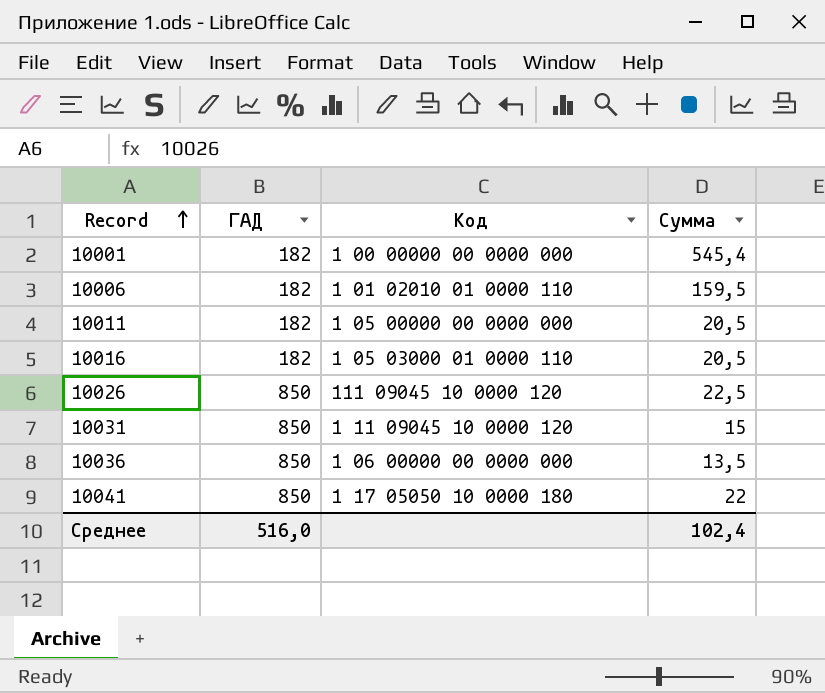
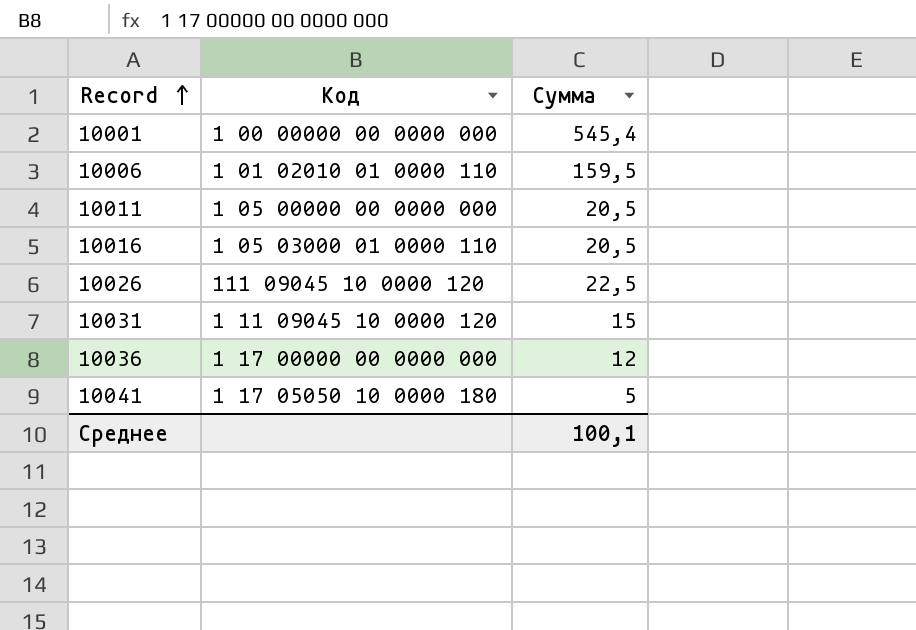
column ГАД | position: 2 -> none
10036 | Код: 1 06 00000 00 0000 000 -> 1 17 00000 00 0000 000
10036 | Сумма: 13,5 -> 12
10041 | Сумма: 22 -> 5
Среднее | Сумма: 102,4 -> 100,1

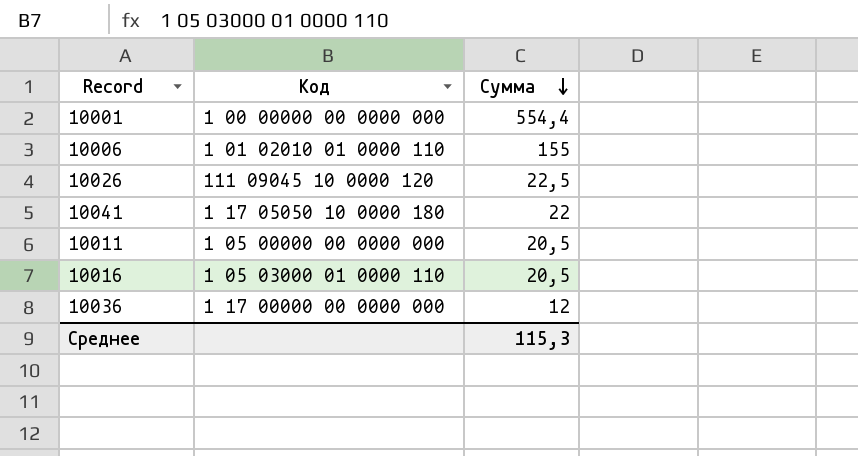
row order: Record ascending -> Сумма descending
row 10031: 1 11 09045 10 0000 120 | 15 -> none
10001 | Сумма: 545,4 -> 554,4
10006 | Сумма: 159,5 -> 155
10041 | Сумма: 5 -> 22
Среднее | Сумма: 100,1 -> 115,3

